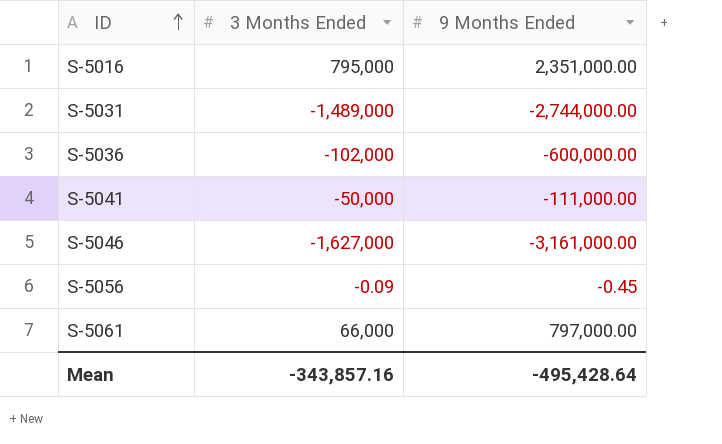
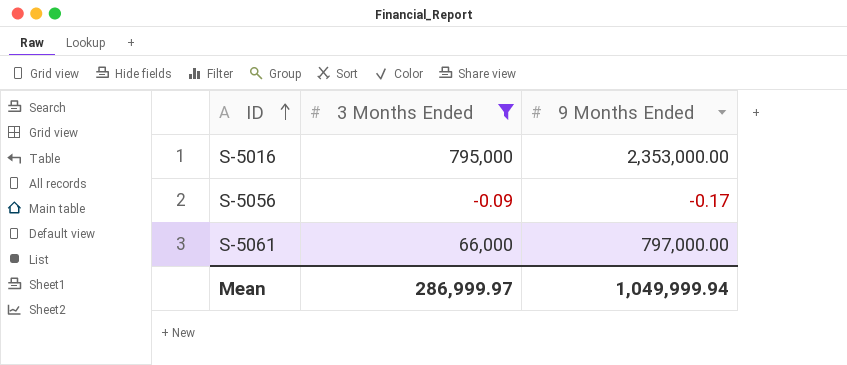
filter: none -> 3 Months Ended >= -0.09
S-5016 | 9 Months Ended: 2,351,000.00 -> 2,353,000.00
S-5056 | 9 Months Ended: -0.45 -> -0.17
Mean | 3 Months Ended: -343,857.16 -> 286,999.97
Mean | 9 Months Ended: -495,428.64 -> 1,049,999.94

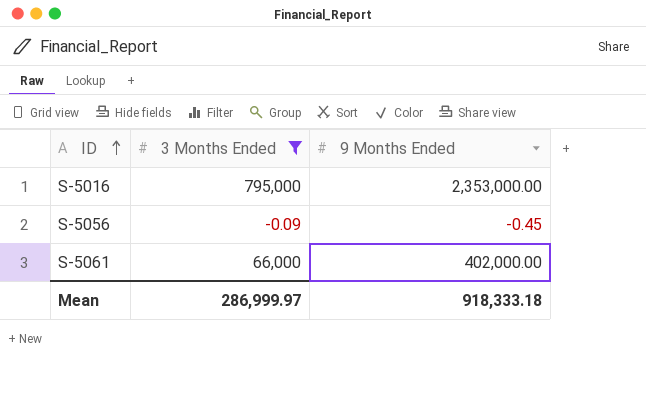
S-5056 | 9 Months Ended: -0.17 -> -0.45
S-5061 | 9 Months Ended: 797,000.00 -> 402,000.00
Mean | 9 Months Ended: 1,049,999.94 -> 918,333.18

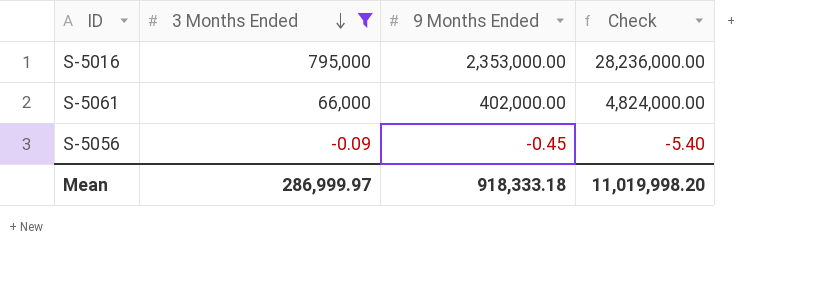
row order: ID ascending -> 3 Months Ended descending
column Check | formula: none -> [9 Months Ended] * 12

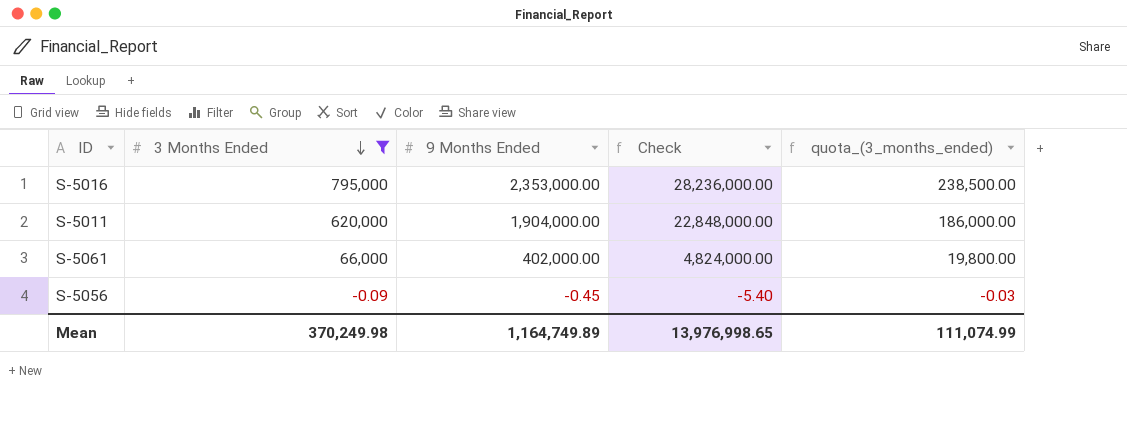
column quota_(3_months_ended) | formula: none -> [3 Months Ended] * 0.3
row S-5011: none -> 620,000 | 1,904,000.00 | 22,848,000.00 | 186,000.00
Mean | 3 Months Ended: 286,999.97 -> 370,249.98
Mean | 9 Months Ended: 918,333.18 -> 1,164,749.89
Mean | Check: 11,019,998.20 -> 13,976,998.65

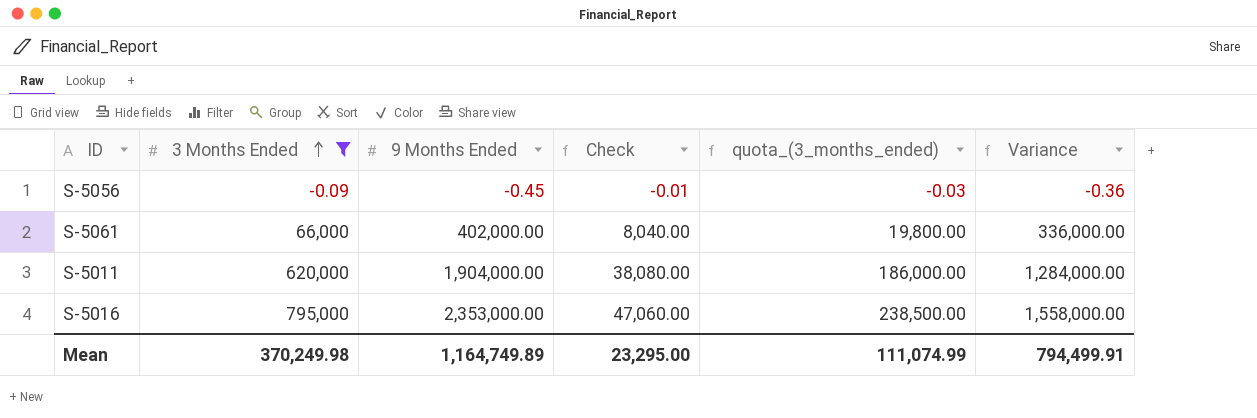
row order: 3 Months Ended descending -> 3 Months Ended ascending
column Check | formula: [9 Months Ended] * 12 -> [9 Months Ended] * 0.02
column Variance | formula: none -> [9 Months Ended] - [3 Months Ended]
Mean | Check: 13,976,998.65 -> 23,295.00

